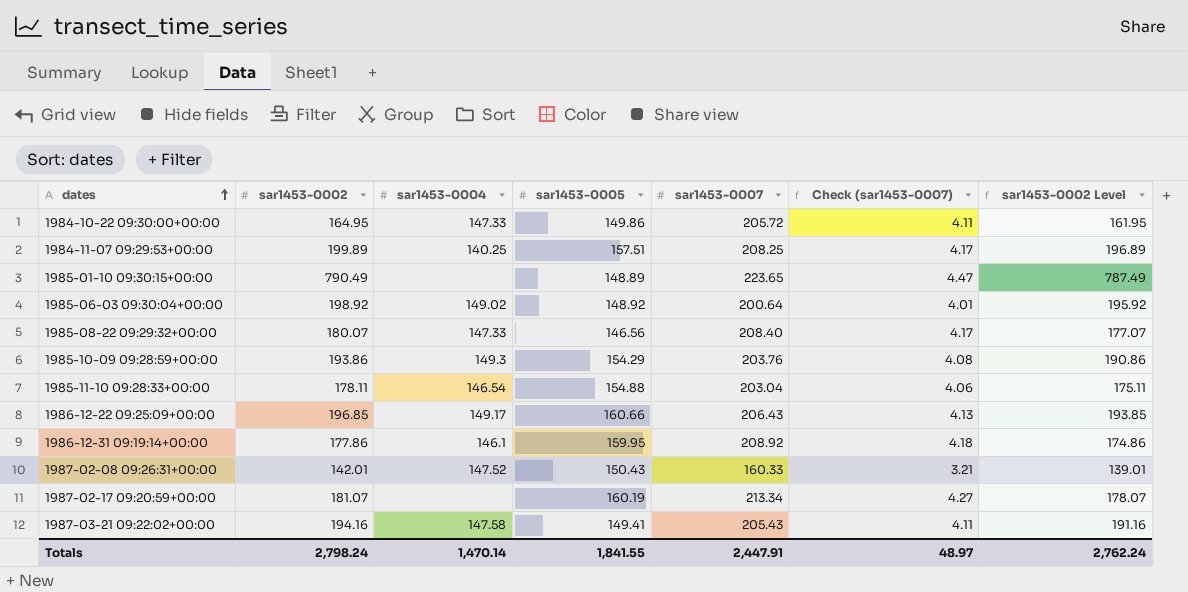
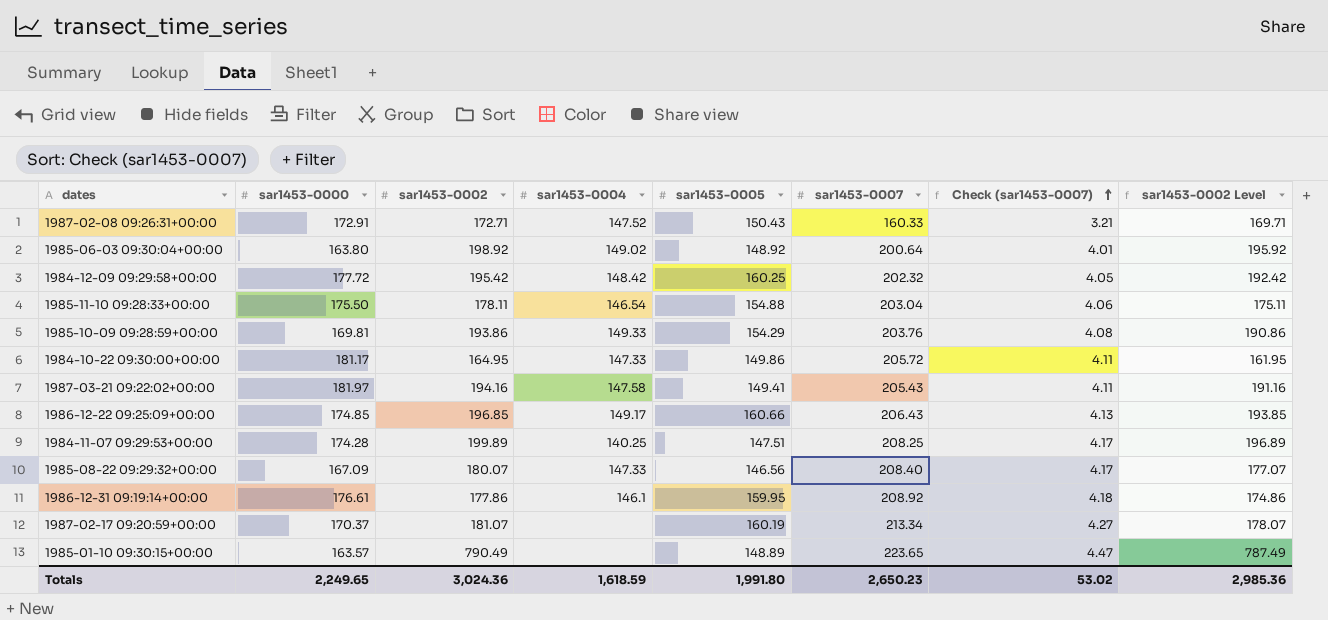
row order: dates ascending -> Check (sar1453-0007) ascending
column sar1453-0000 | position: none -> 2
1987-02-08 09:26:31+00:00 | sar1453-0002: 142.01 -> 172.71
1987-02-08 09:26:31+00:00 | sar1453-0002 Level: 139.01 -> 169.71
row 1984-12-09 09:29:58+00:00: none -> 177.72 | 195.42 | 148.42 | 160.25 | 202.32 | 4.05 | 192.42
1985-10-09 09:28:59+00:00 | sar1453-0004: 149.3 -> 149.33
1984-11-07 09:29:53+00:00 | sar1453-0005: 157.51 -> 147.51
Totals | sar1453-0002: 2,798.24 -> 3,024.36
Totals | sar1453-0004: 1,470.14 -> 1,618.59
Totals | sar1453-0005: 1,841.55 -> 1,991.80
Totals | sar1453-0007: 2,447.91 -> 2,650.23
Totals | Check (sar1453-0007): 48.97 -> 53.02
Totals | sar1453-0002 Level: 2,762.24 -> 2,985.36

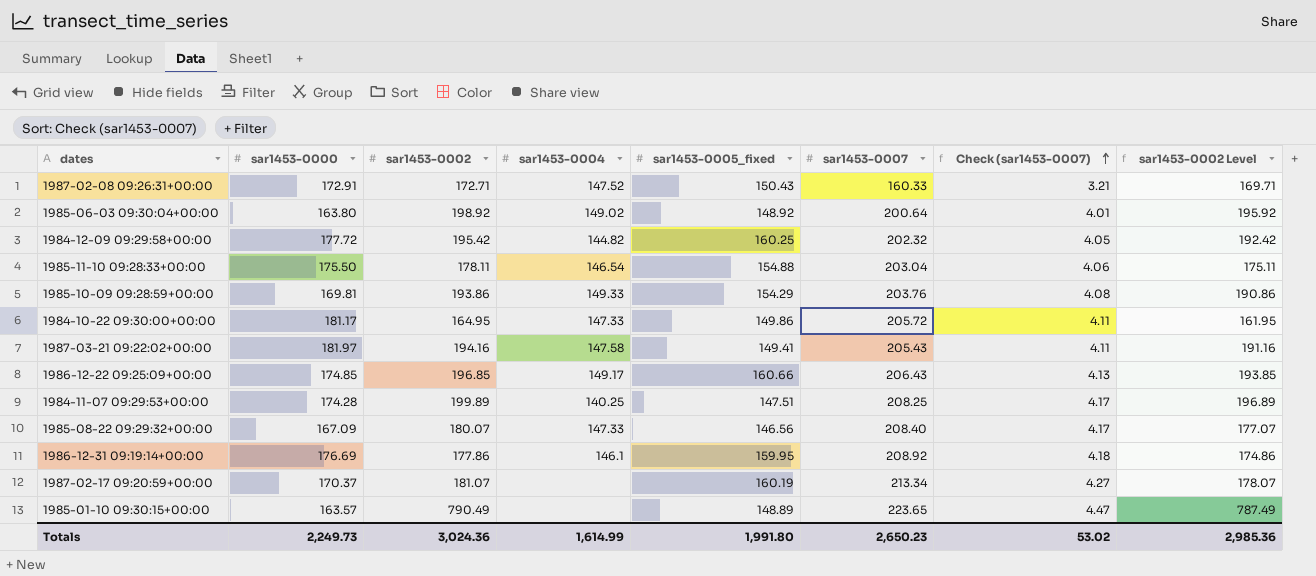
column name: sar1453-0005 -> sar1453-0005_fixed
1984-12-09 09:29:58+00:00 | sar1453-0004: 148.42 -> 144.82
1986-12-31 09:19:14+00:00 | sar1453-0000: 176.61 -> 176.69
Totals | sar1453-0000: 2,249.65 -> 2,249.73
Totals | sar1453-0004: 1,618.59 -> 1,614.99

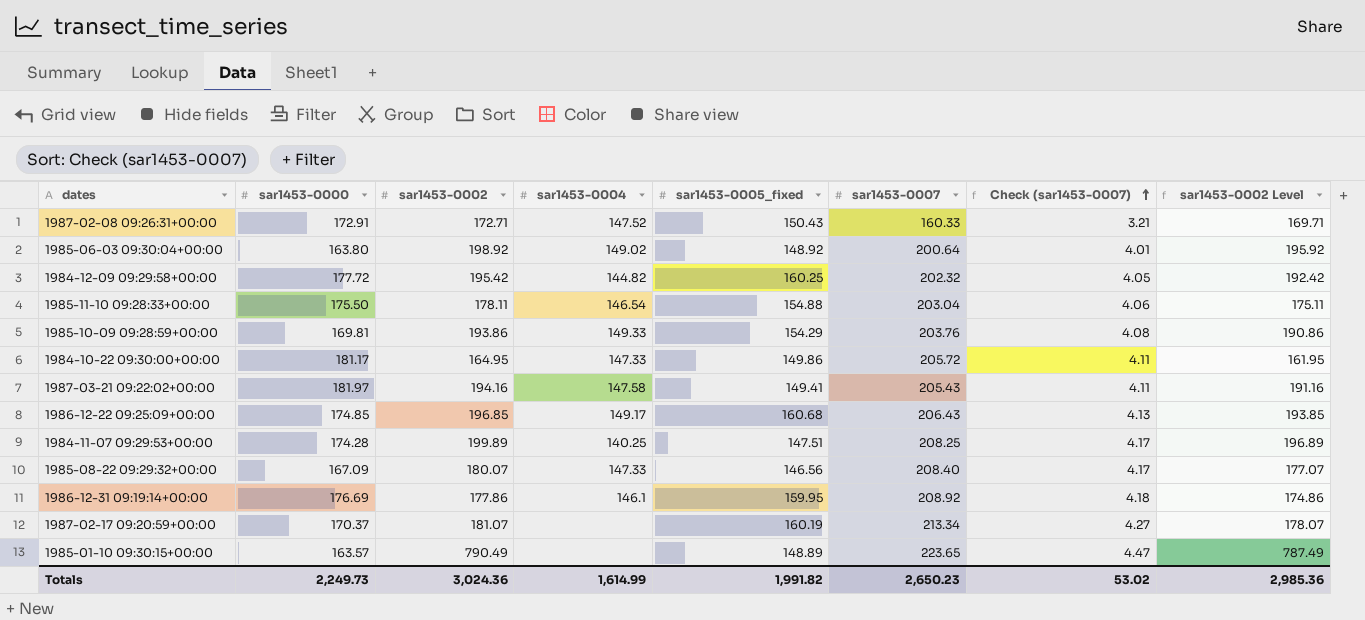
1986-12-22 09:25:09+00:00 | sar1453-0005_fixed: 160.66 -> 160.68
Totals | sar1453-0005_fixed: 1,991.80 -> 1,991.82

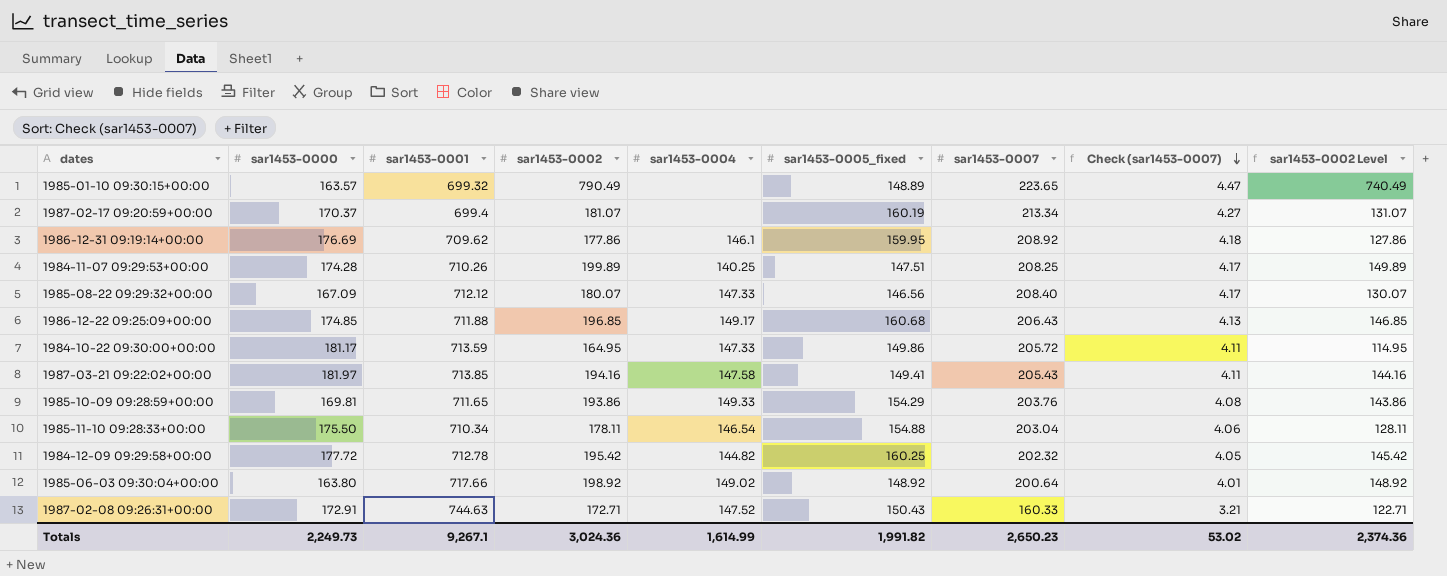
row order: Check (sar1453-0007) ascending -> Check (sar1453-0007) descending
column sar1453-0001 | position: none -> 3
column sar1453-0002 Level | formula: [sar1453-0002] - 3 -> [sar1453-0002] - 50
Totals | sar1453-0002 Level: 2,985.36 -> 2,374.36

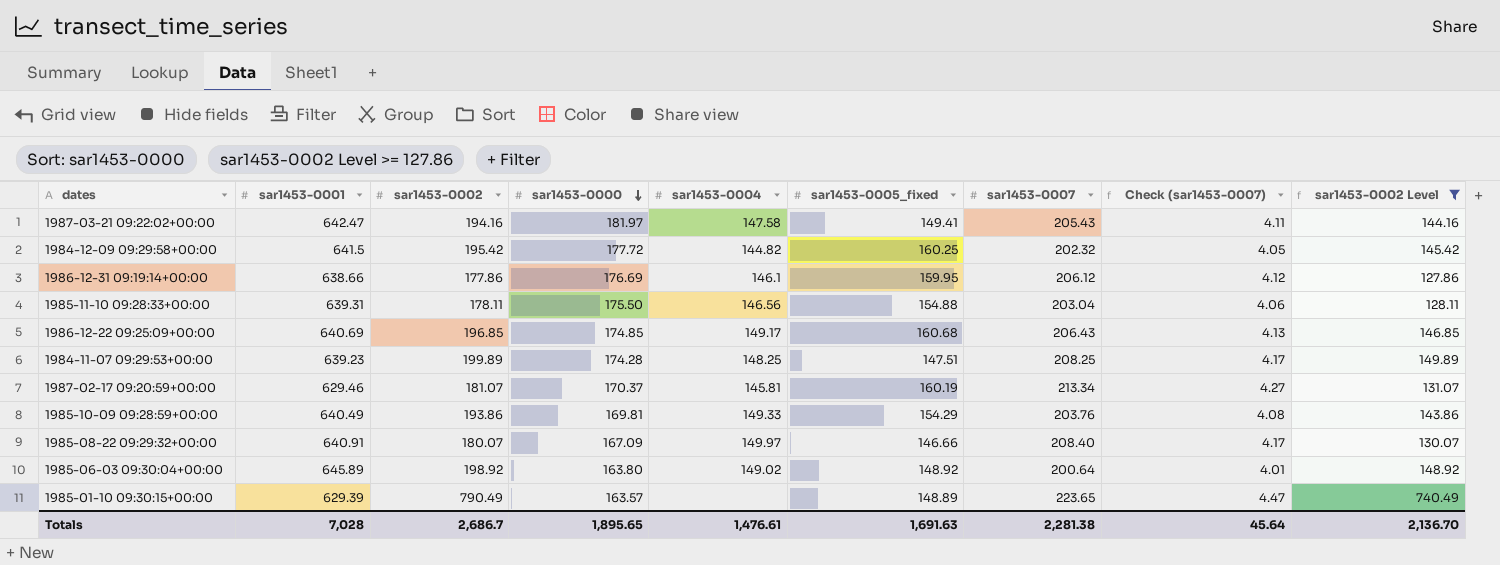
filter: none -> sar1453-0002 Level >= 127.86
row order: Check (sar1453-0007) descending -> sar1453-0000 descending
column sar1453-0000 | position: 2 -> 4
1987-03-21 09:22:02+00:00 | sar1453-0001: 713.85 -> 642.47
1984-12-09 09:29:58+00:00 | sar1453-0001: 712.78 -> 641.5
1986-12-31 09:19:14+00:00 | sar1453-0001: 709.62 -> 638.66
1986-12-31 09:19:14+00:00 | sar1453-0007: 208.92 -> 206.12
1986-12-31 09:19:14+00:00 | Check (sar1453-0007): 4.18 -> 4.12
1985-11-10 09:28:33+00:00 | sar1453-0001: 710.34 -> 639.31
1985-11-10 09:28:33+00:00 | sar1453-0004: 146.54 -> 146.56
1986-12-22 09:25:09+00:00 | sar1453-0001: 711.88 -> 640.69
1984-11-07 09:29:53+00:00 | sar1453-0001: 710.26 -> 639.23
1984-11-07 09:29:53+00:00 | sar1453-0004: 140.25 -> 148.25
1987-02-17 09:20:59+00:00 | sar1453-0001: 699.4 -> 629.46
1987-02-17 09:20:59+00:00 | sar1453-0004: none -> 145.81
1985-10-09 09:28:59+00:00 | sar1453-0001: 711.65 -> 640.49
1985-08-22 09:29:32+00:00 | sar1453-0001: 712.12 -> 640.91
1985-08-22 09:29:32+00:00 | sar1453-0004: 147.33 -> 149.97
1985-08-22 09:29:32+00:00 | sar1453-0005_fixed: 146.56 -> 146.66
1985-06-03 09:30:04+00:00 | sar1453-0001: 717.66 -> 645.89
1985-01-10 09:30:15+00:00 | sar1453-0001: 699.32 -> 629.39
Totals | sar1453-0001: 9,267.1 -> 7,028
Totals | sar1453-0002: 3,024.36 -> 2,686.7
Totals | sar1453-0000: 2,249.73 -> 1,895.65
Totals | sar1453-0004: 1,614.99 -> 1,476.61
Totals | sar1453-0005_fixed: 1,991.82 -> 1,691.63
Totals | sar1453-0007: 2,650.23 -> 2,281.38
Totals | Check (sar1453-0007): 53.02 -> 45.64
Totals | sar1453-0002 Level: 2,374.36 -> 2,136.70

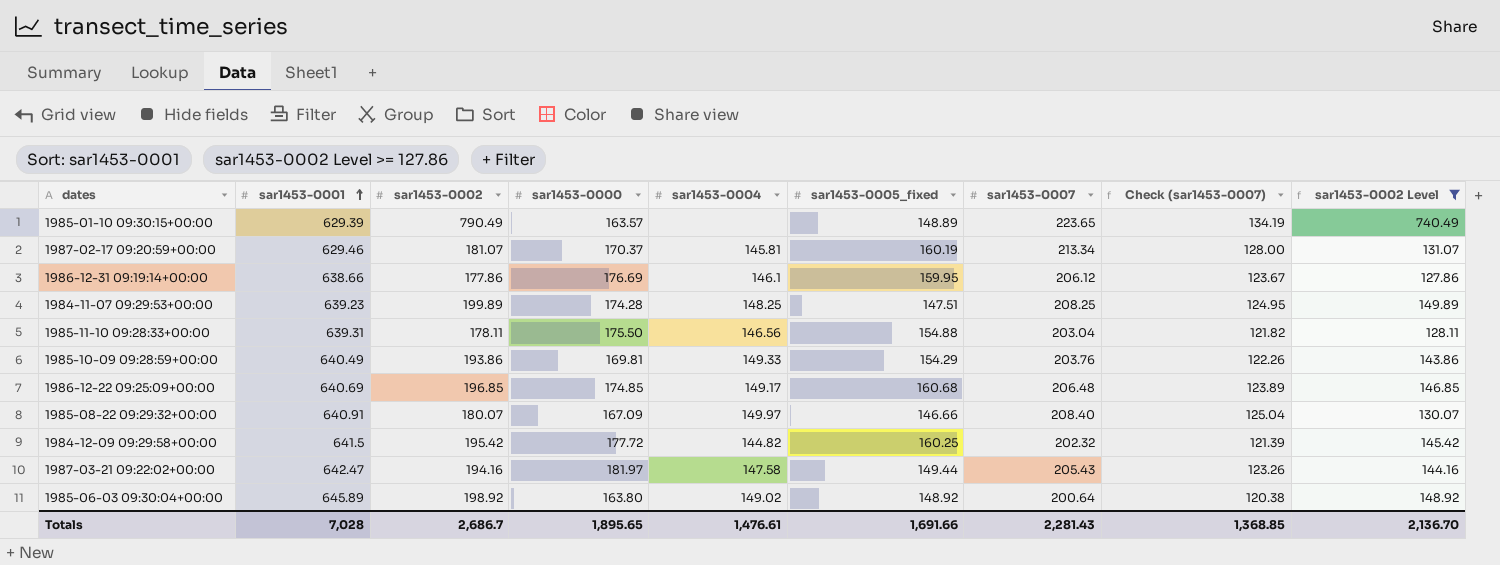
row order: sar1453-0000 descending -> sar1453-0001 ascending
column Check (sar1453-0007) | formula: [sar1453-0007] * 0.02 -> [sar1453-0007] * 0.6
1986-12-22 09:25:09+00:00 | sar1453-0007: 206.43 -> 206.48
1987-03-21 09:22:02+00:00 | sar1453-0005_fixed: 149.41 -> 149.44
Totals | sar1453-0005_fixed: 1,691.63 -> 1,691.66
Totals | sar1453-0007: 2,281.38 -> 2,281.43
Totals | Check (sar1453-0007): 45.64 -> 1,368.85

